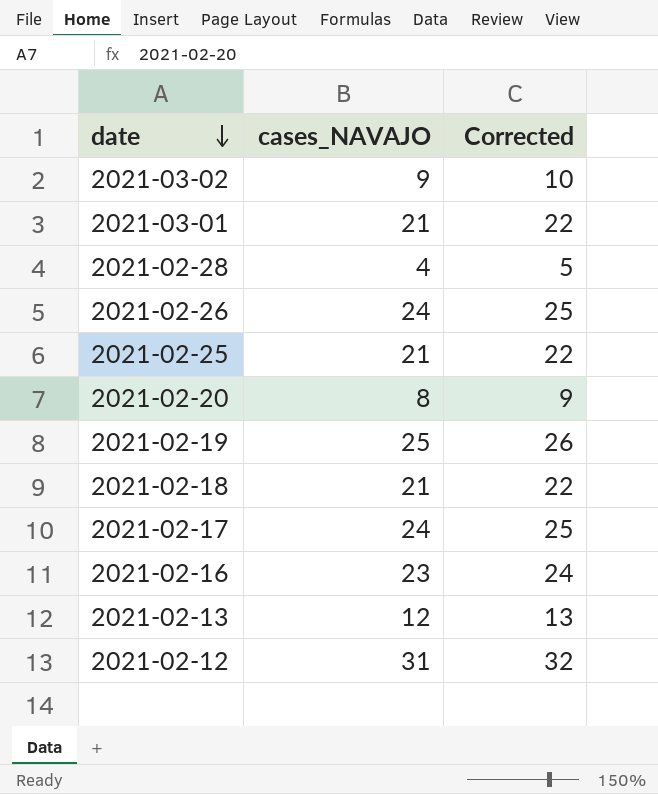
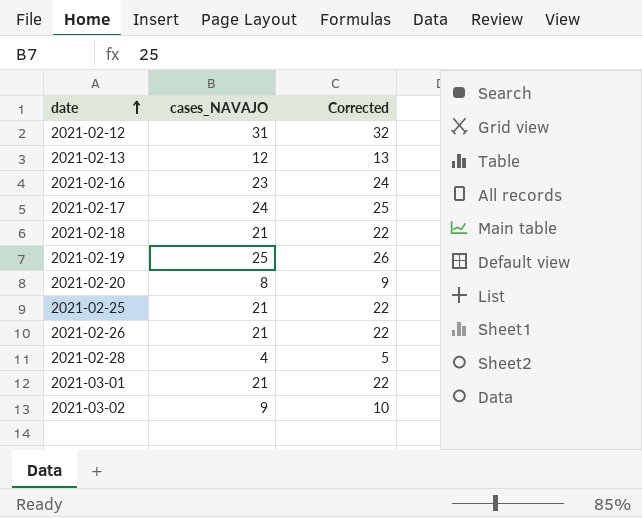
row order: date descending -> date ascending
2021-02-26 | cases_NAVAJO: 24 -> 21
2021-02-26 | Corrected: 25 -> 22

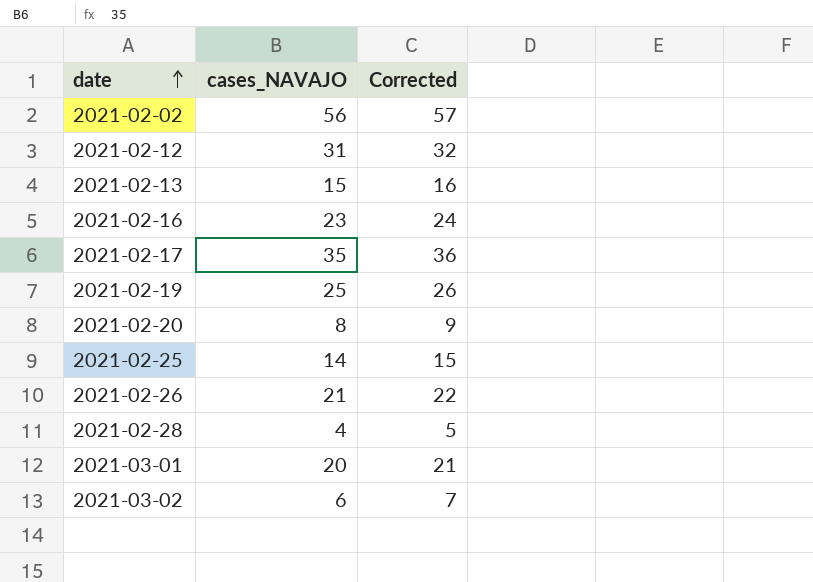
row 2021-02-18: 21 | 22 -> none
row 2021-02-02: none -> 56 | 57
2021-02-13 | cases_NAVAJO: 12 -> 15
2021-02-13 | Corrected: 13 -> 16
2021-02-17 | cases_NAVAJO: 24 -> 35
2021-02-17 | Corrected: 25 -> 36
2021-02-25 | cases_NAVAJO: 21 -> 14
2021-02-25 | Corrected: 22 -> 15
2021-03-01 | cases_NAVAJO: 21 -> 20
2021-03-01 | Corrected: 22 -> 21
2021-03-02 | cases_NAVAJO: 9 -> 6
2021-03-02 | Corrected: 10 -> 7

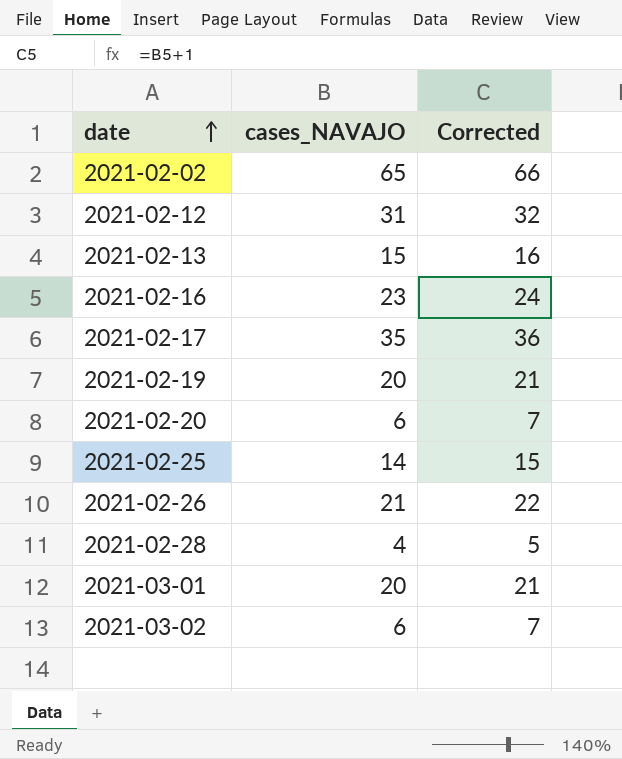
2021-02-02 | cases_NAVAJO: 56 -> 65
2021-02-02 | Corrected: 57 -> 66
2021-02-19 | cases_NAVAJO: 25 -> 20
2021-02-19 | Corrected: 26 -> 21
2021-02-20 | cases_NAVAJO: 8 -> 6
2021-02-20 | Corrected: 9 -> 7

